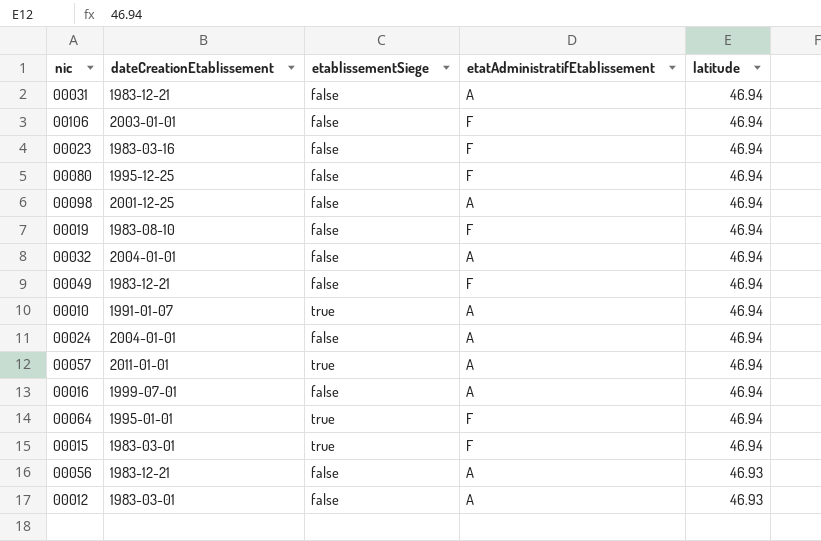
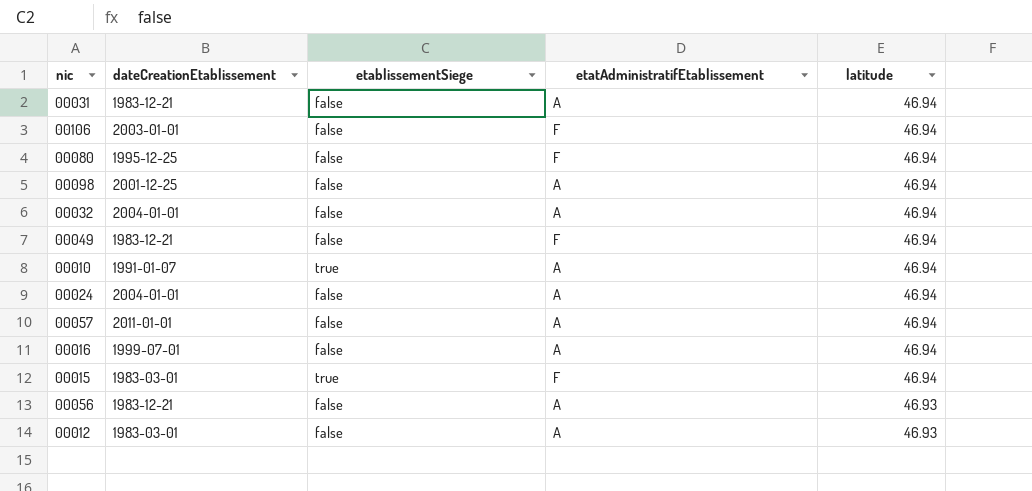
row 00023: 1983-03-16 | false | F | 46.94 -> none
row 00019: 1983-08-10 | false | F | 46.94 -> none
row 00064: 1995-01-01 | true | F | 46.94 -> none
00057 | etablissementSiege: true -> false

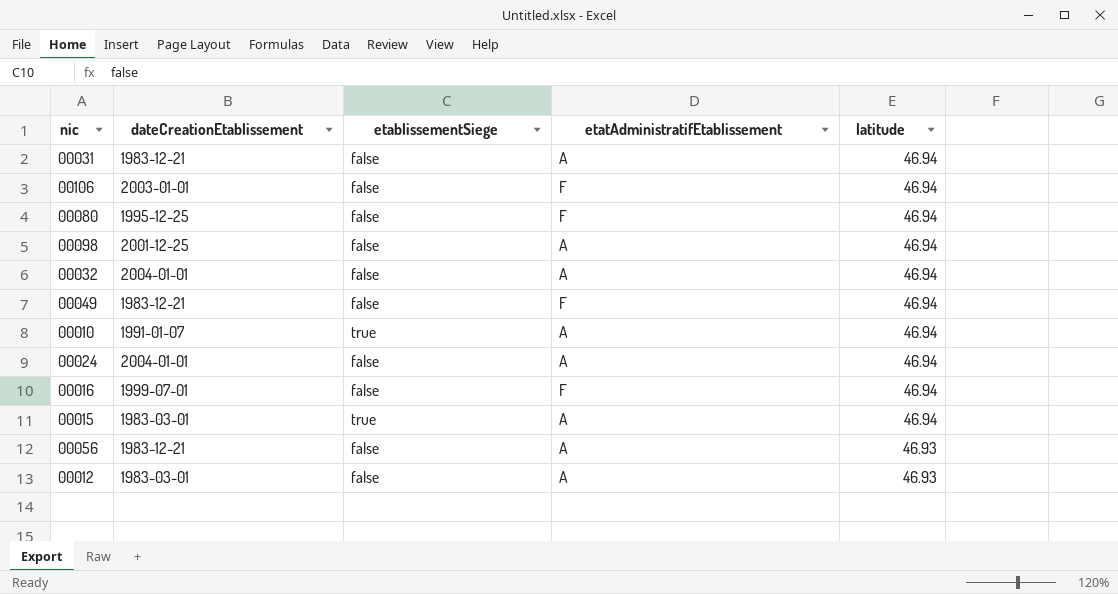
row 00057: 2011-01-01 | false | A | 46.94 -> none
00016 | etatAdministratifEtablissement: A -> F
00015 | etatAdministratifEtablissement: F -> A

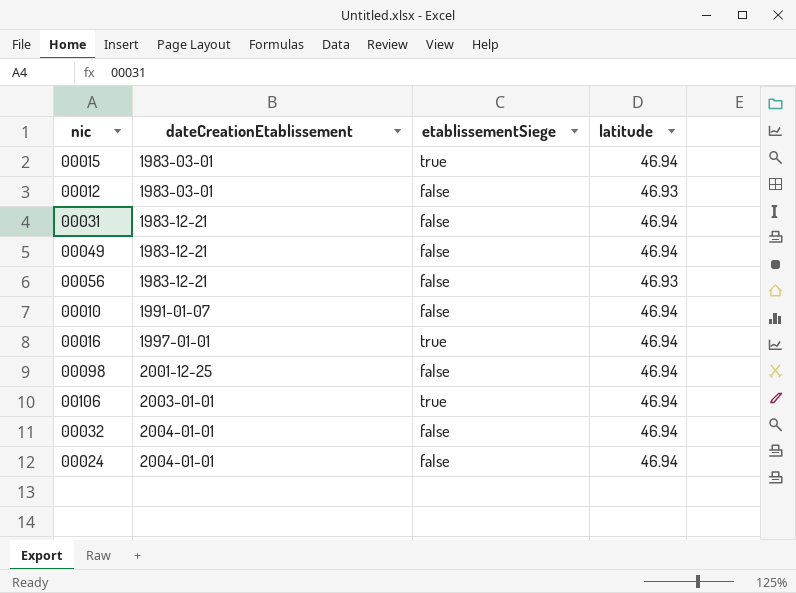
row order: latitude descending -> dateCreationEtablissement ascending
column etatAdministratifEtablissement | position: 4 -> none
row 00080: 1995-12-25 | false | F | 46.94 -> none
00010 | etablissementSiege: true -> false
00016 | dateCreationEtablissement: 1999-07-01 -> 1997-01-01
00016 | etablissementSiege: false -> true
00106 | etablissementSiege: false -> true

